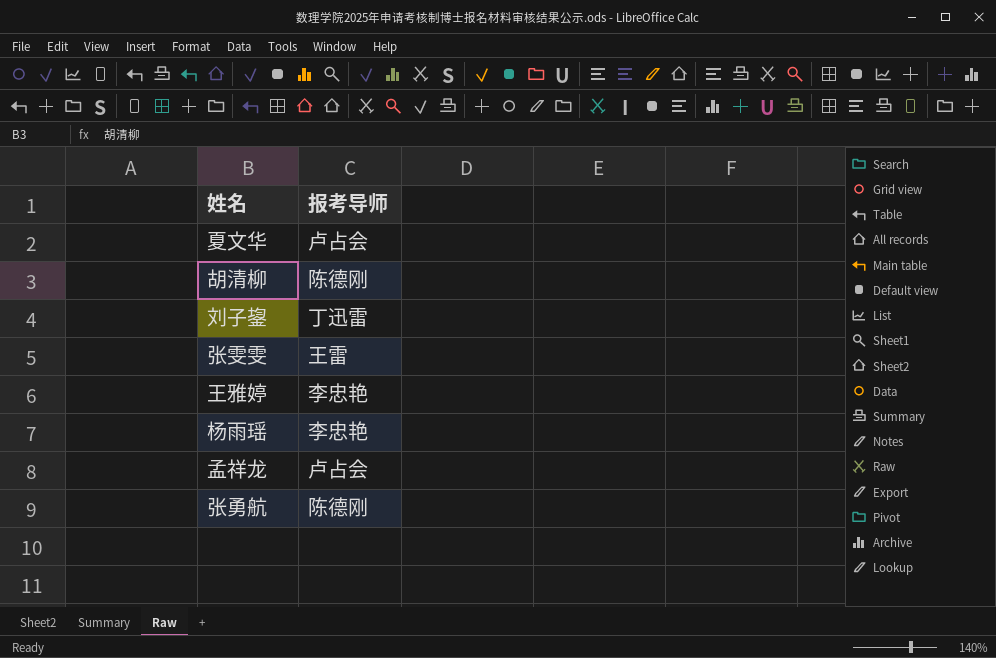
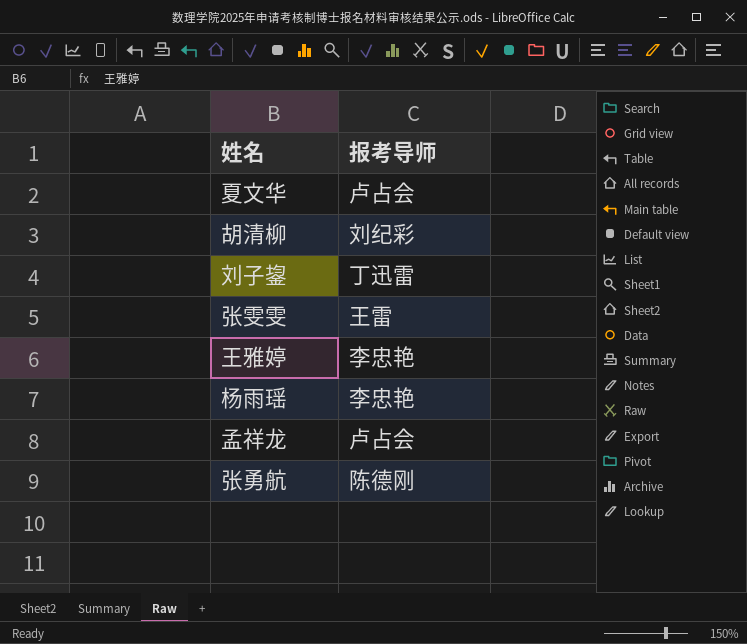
胡清柳 | 报考导师: 陈德刚 -> 刘纪彩

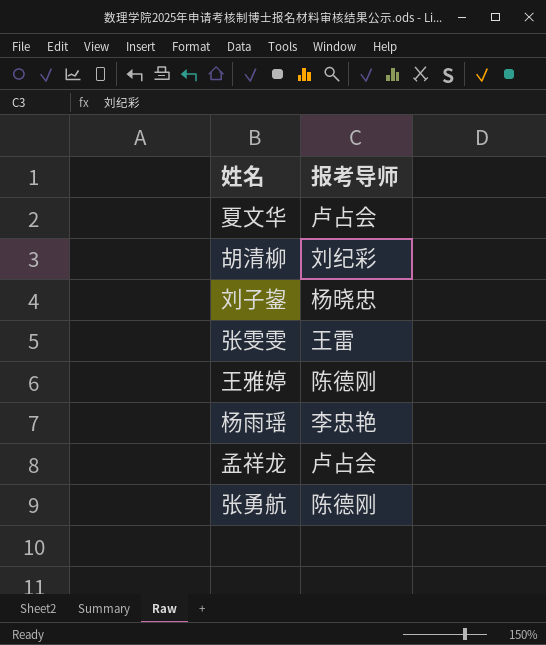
刘子鋆 | 报考导师: 丁迅雷 -> 杨晓忠
王雅婷 | 报考导师: 李忠艳 -> 陈德刚

